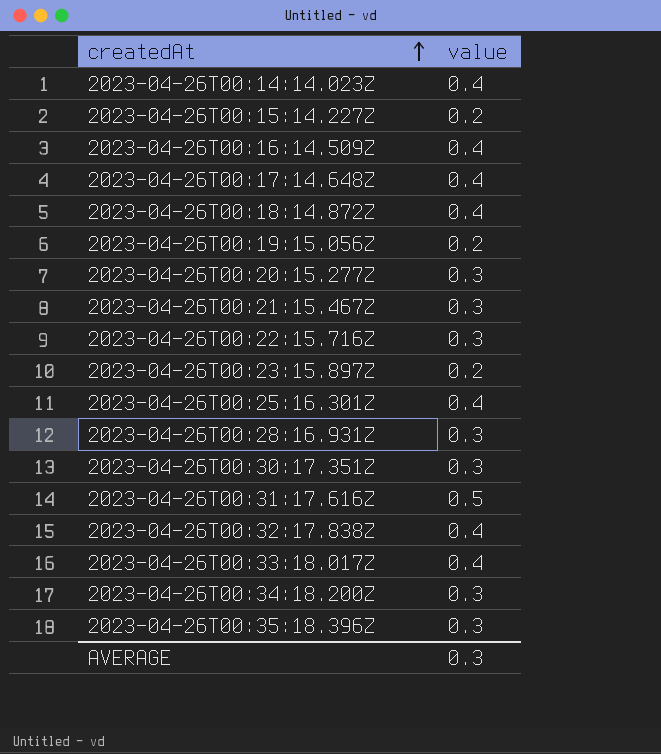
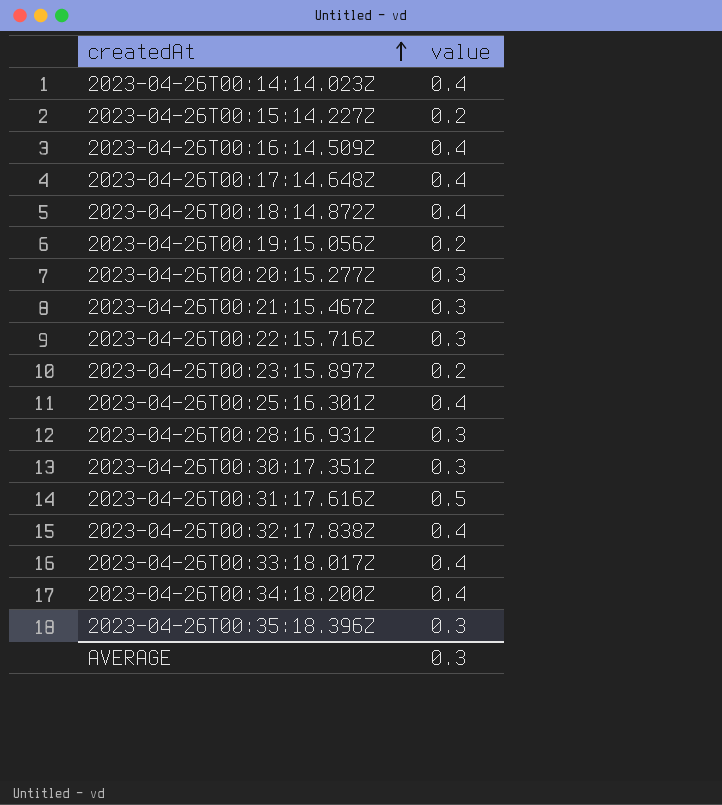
2023-04-26T00:34:18.200Z | value: 0.3 -> 0.4

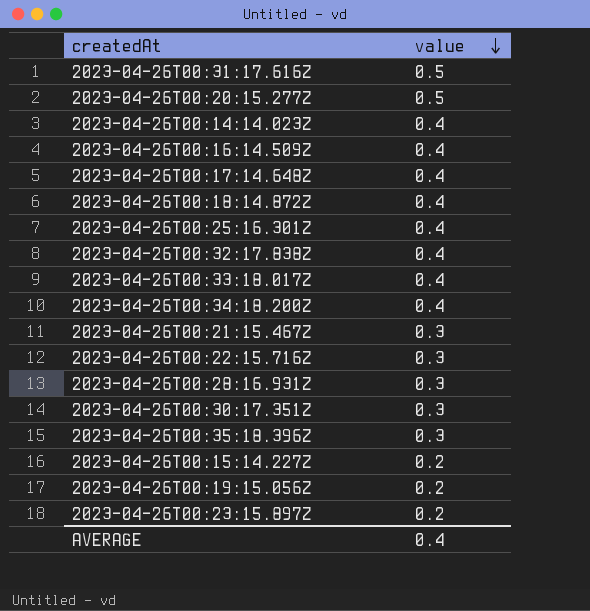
row order: createdAt ascending -> value descending
2023-04-26T00:20:15.277Z | value: 0.3 -> 0.5
AVERAGE | value: 0.3 -> 0.4

